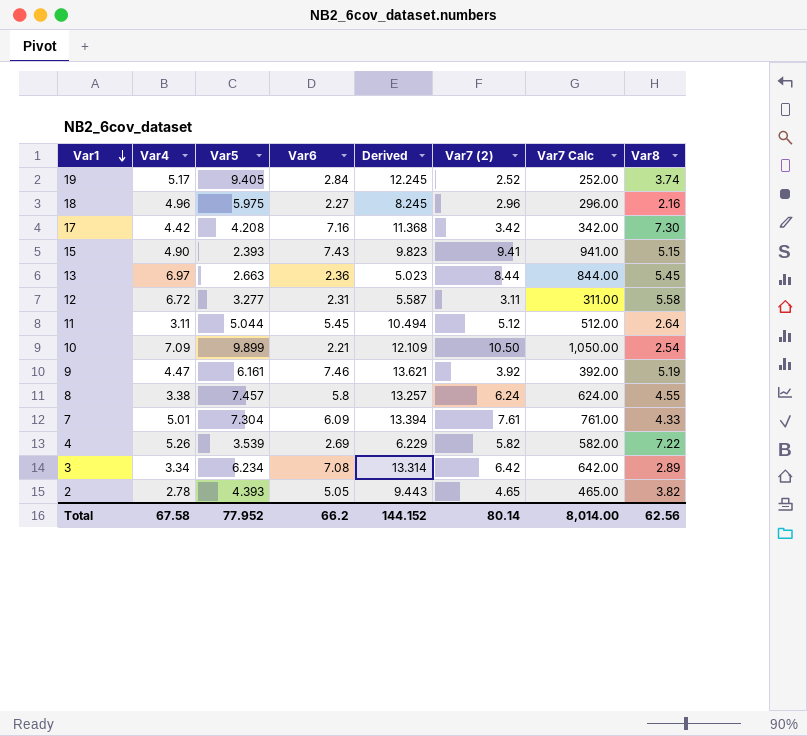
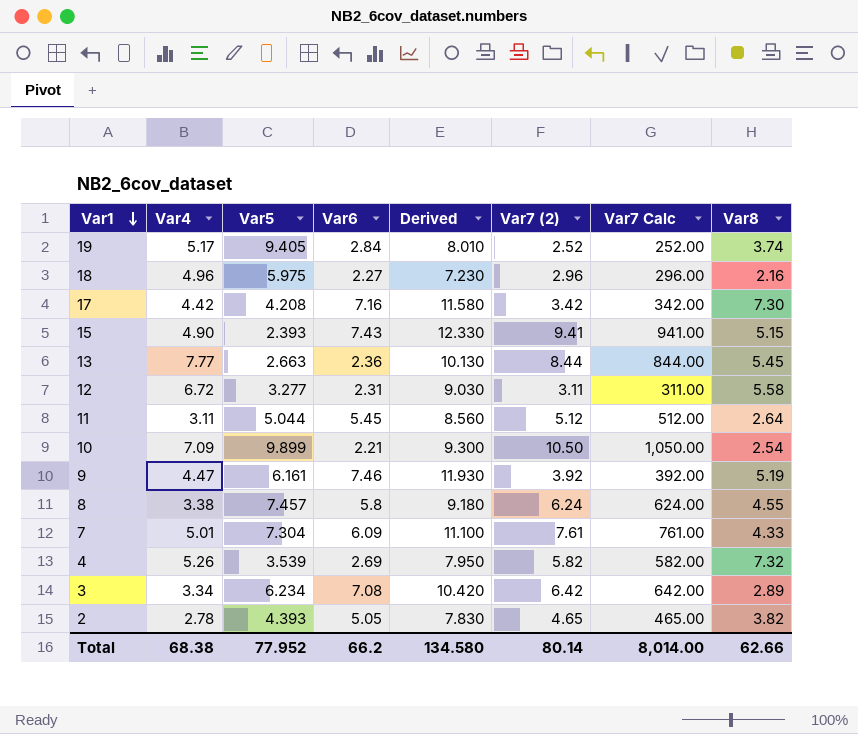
column Derived | formula: [Var5] + [Var6] -> [Var4] + [Var6]
13 | Var4: 6.97 -> 7.77
4 | Var8: 7.22 -> 7.32
Total | Var4: 67.58 -> 68.38
Total | Derived: 144.152 -> 134.580
Total | Var8: 62.56 -> 62.66

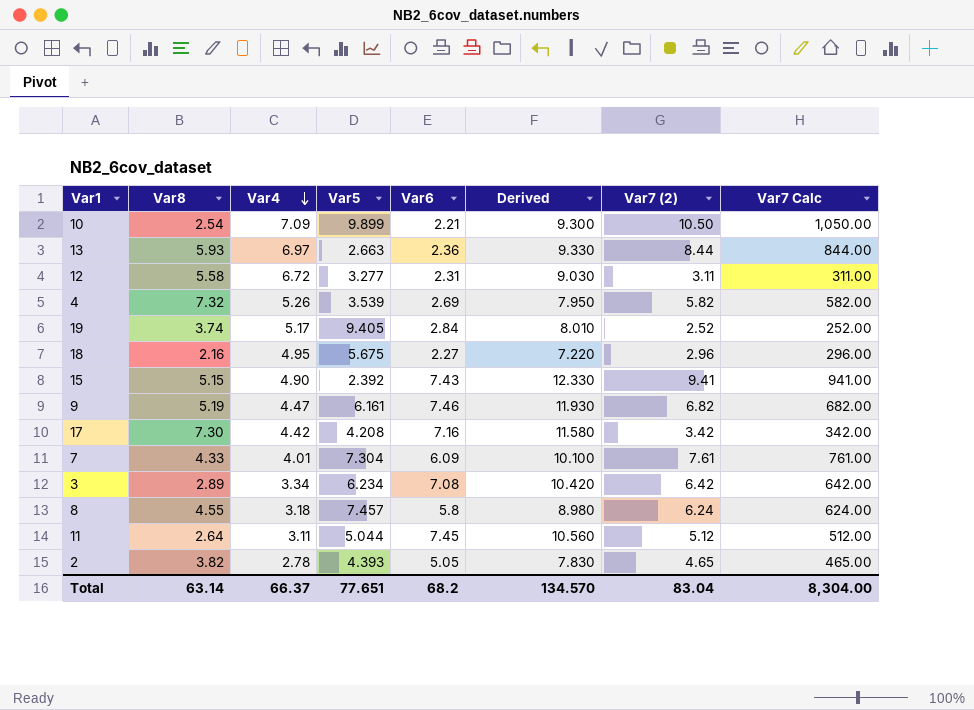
row order: Var1 descending -> Var4 descending
column Var8 | position: 8 -> 2
13 | Var8: 5.45 -> 5.93
13 | Var4: 7.77 -> 6.97
13 | Derived: 10.130 -> 9.330
18 | Var4: 4.96 -> 4.95
18 | Var5: 5.975 -> 5.675
18 | Derived: 7.230 -> 7.220
15 | Var5: 2.393 -> 2.392
9 | Var7 (2): 3.92 -> 6.82
9 | Var7 Calc: 392.00 -> 682.00
7 | Var4: 5.01 -> 4.01
7 | Derived: 11.100 -> 10.100
8 | Var4: 3.38 -> 3.18
8 | Derived: 9.180 -> 8.980
11 | Var6: 5.45 -> 7.45
11 | Derived: 8.560 -> 10.560
Total | Var8: 62.66 -> 63.14
Total | Var4: 68.38 -> 66.37
Total | Var5: 77.952 -> 77.651
Total | Var6: 66.2 -> 68.2
Total | Derived: 134.580 -> 134.570
Total | Var7 (2): 80.14 -> 83.04
Total | Var7 Calc: 8,014.00 -> 8,304.00

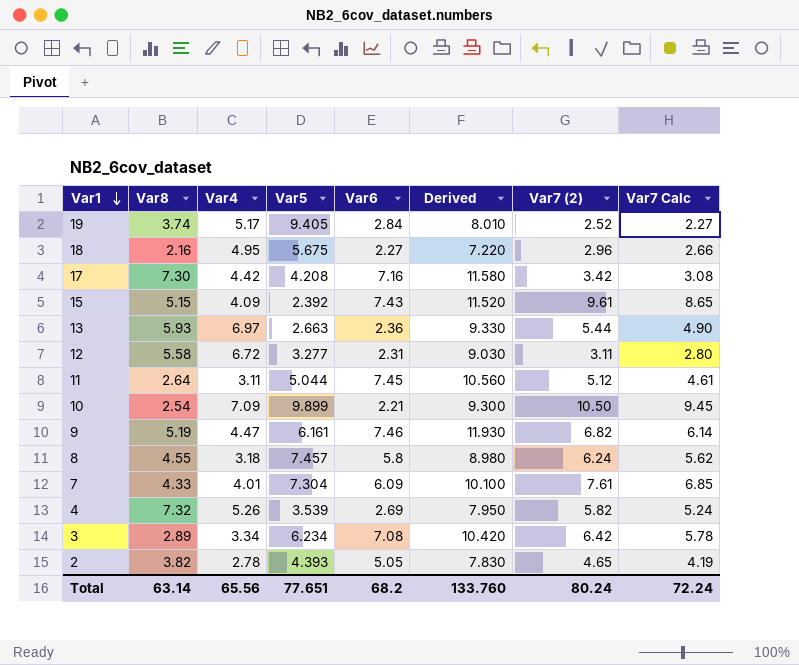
row order: Var4 descending -> Var1 descending
column Var7 Calc | formula: [Var7 (2)] * 100 -> [Var7 (2)] * 0.9
15 | Var4: 4.90 -> 4.09
15 | Derived: 12.330 -> 11.520
15 | Var7 (2): 9.41 -> 9.61
13 | Var7 (2): 8.44 -> 5.44
Total | Var4: 66.37 -> 65.56
Total | Derived: 134.570 -> 133.760
Total | Var7 (2): 83.04 -> 80.24
Total | Var7 Calc: 8,304.00 -> 72.24

